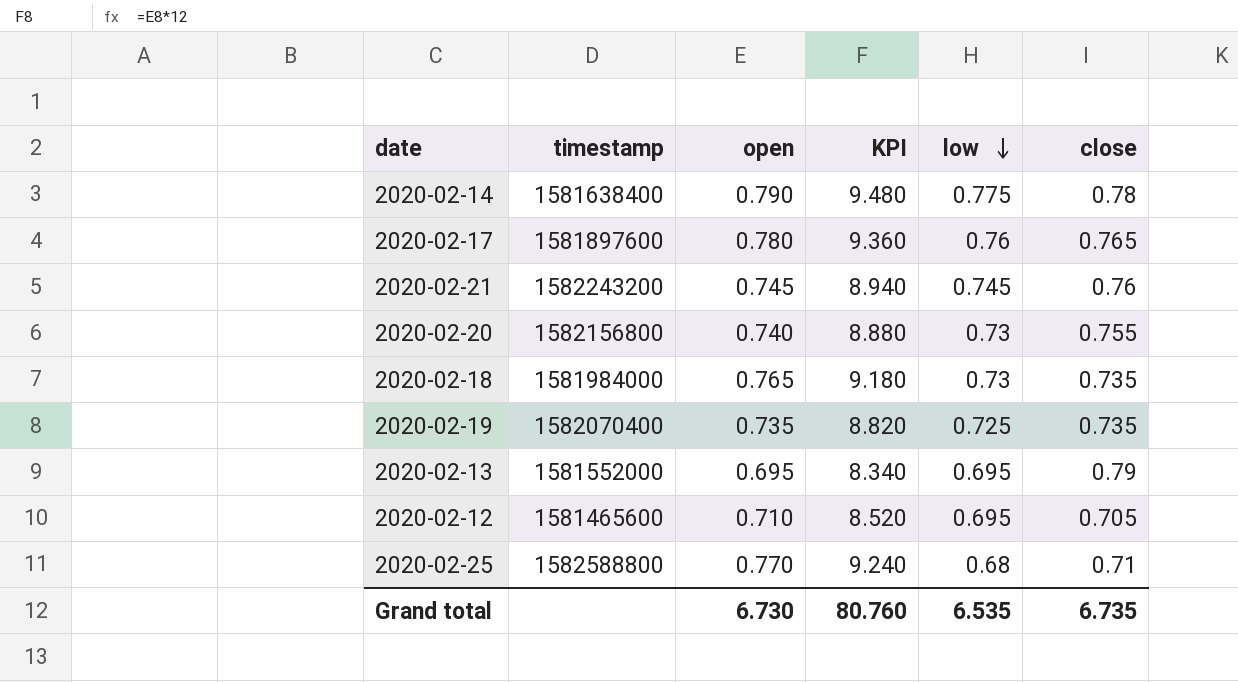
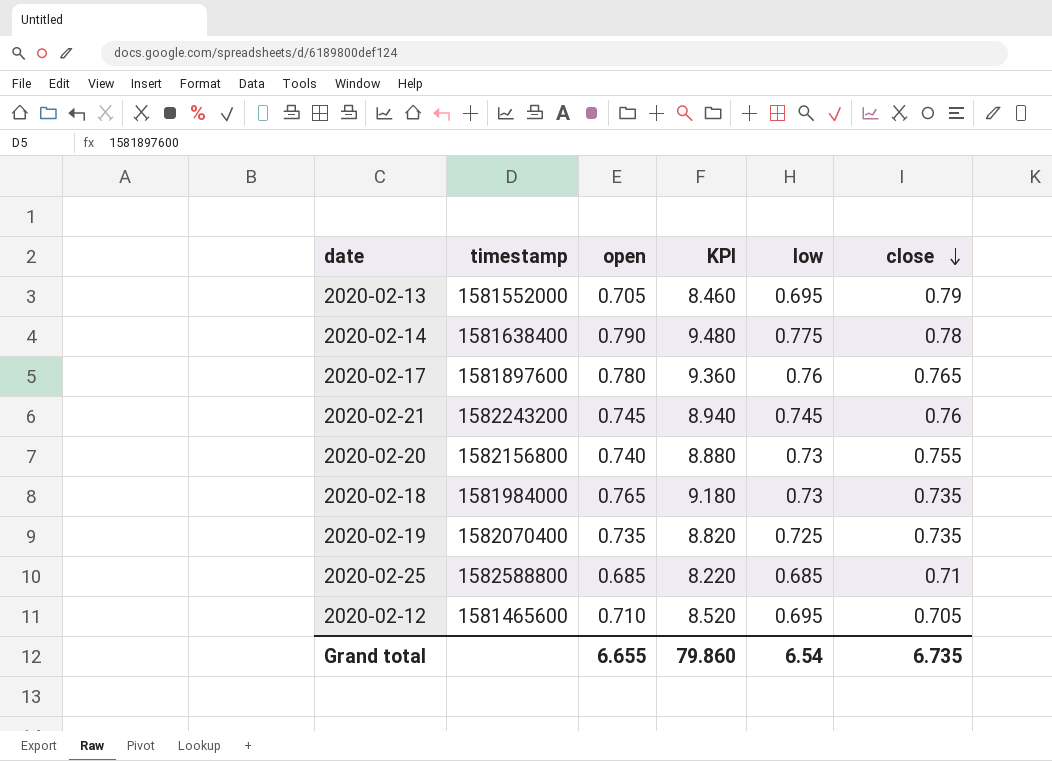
row order: low descending -> close descending
2020-02-13 | open: 0.695 -> 0.705
2020-02-13 | KPI: 8.340 -> 8.460
2020-02-25 | open: 0.770 -> 0.685
2020-02-25 | KPI: 9.240 -> 8.220
2020-02-25 | low: 0.68 -> 0.685
Grand total | open: 6.730 -> 6.655
Grand total | KPI: 80.760 -> 79.860
Grand total | low: 6.535 -> 6.54

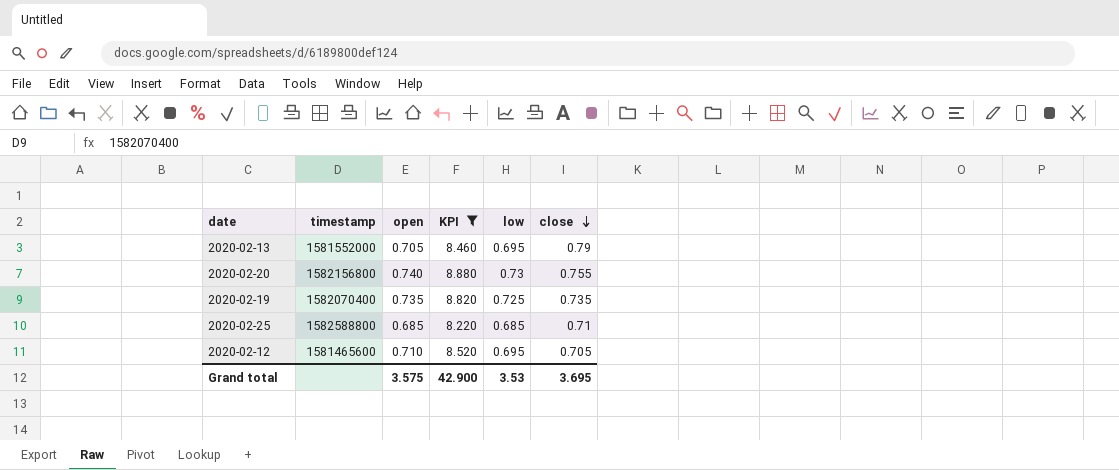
filter: none -> KPI <= 8.880
Grand total | open: 6.655 -> 3.575
Grand total | KPI: 79.860 -> 42.900
Grand total | low: 6.54 -> 3.53
Grand total | close: 6.735 -> 3.695

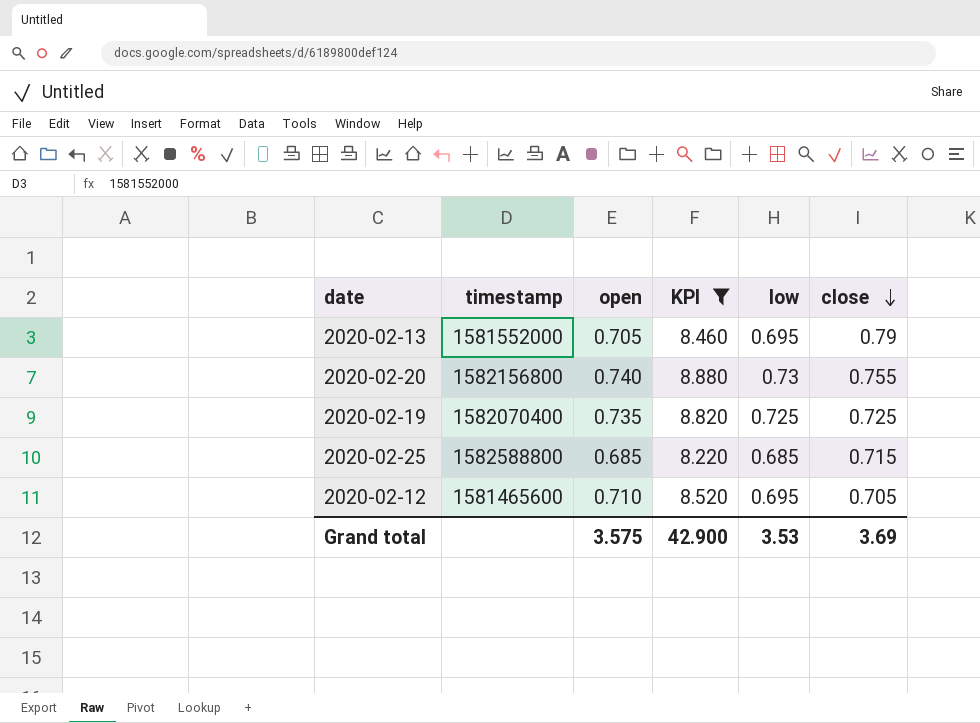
2020-02-19 | close: 0.735 -> 0.725
2020-02-25 | close: 0.71 -> 0.715
Grand total | close: 3.695 -> 3.69

